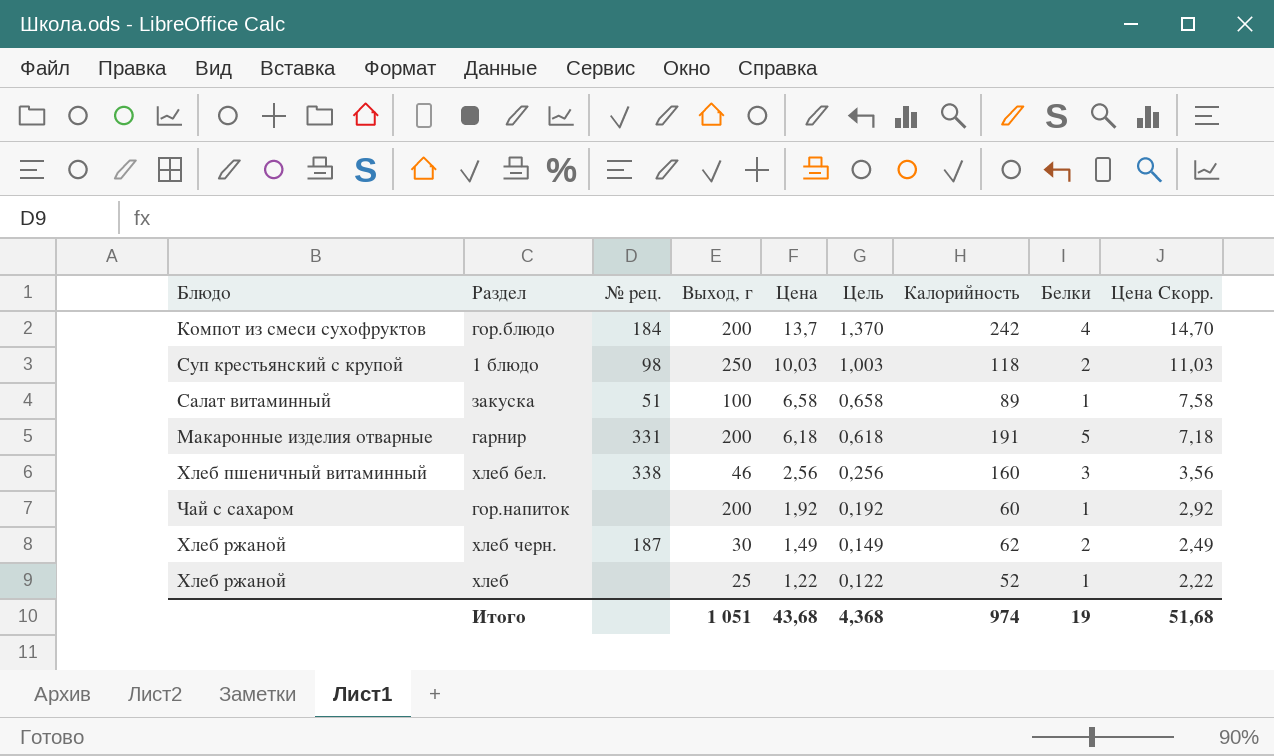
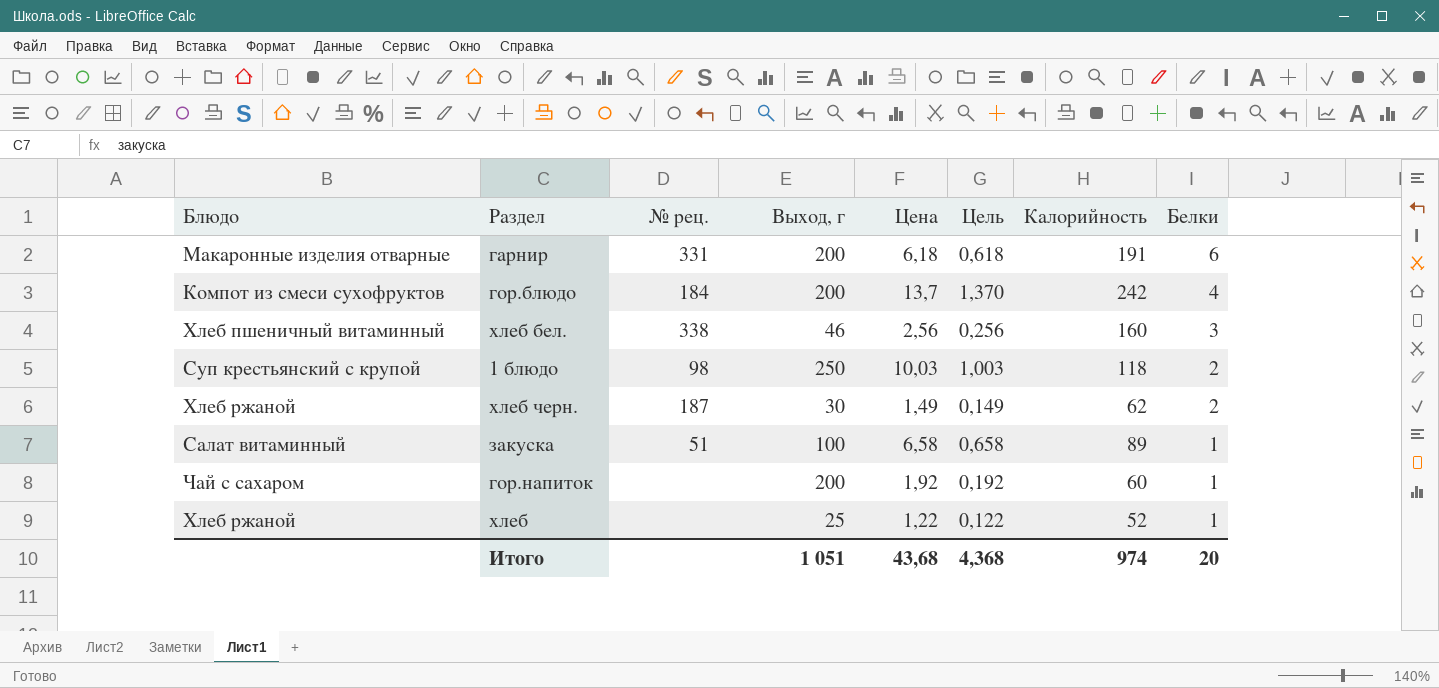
row order: Цена descending -> Белки descending
column Цена Скорр. | formula: [Цена] + 1 -> none
гарнир | Белки: 5 -> 6
Итого | Белки: 19 -> 20

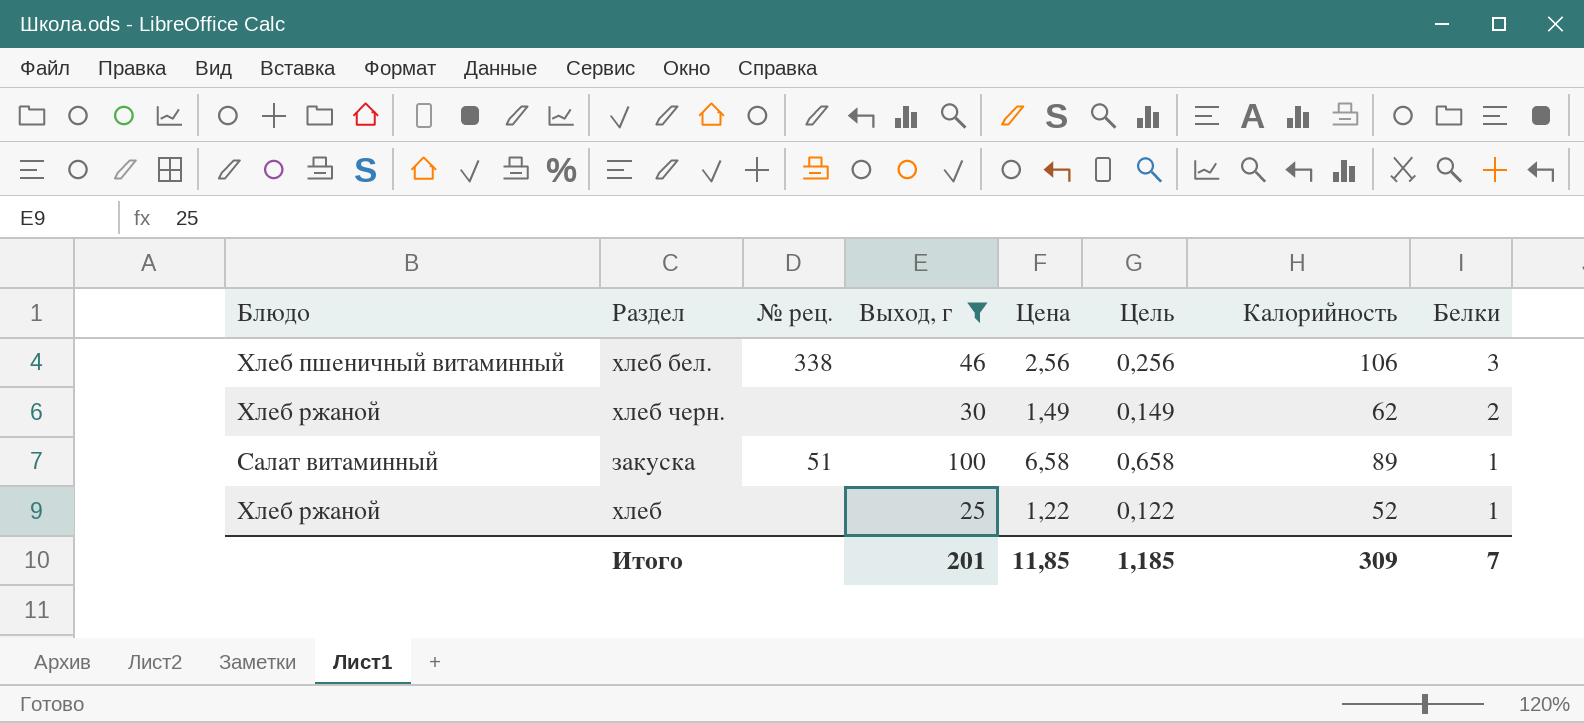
filter: none -> Выход, г <= 100
хлеб бел. | Калорийность: 160 -> 106
хлеб черн. | № рец.: 187 -> none
Итого | Выход, г: 1 051 -> 201
Итого | Цена: 43,68 -> 11,85
Итого | Цель: 4,368 -> 1,185
Итого | Калорийность: 974 -> 309
Итого | Белки: 20 -> 7

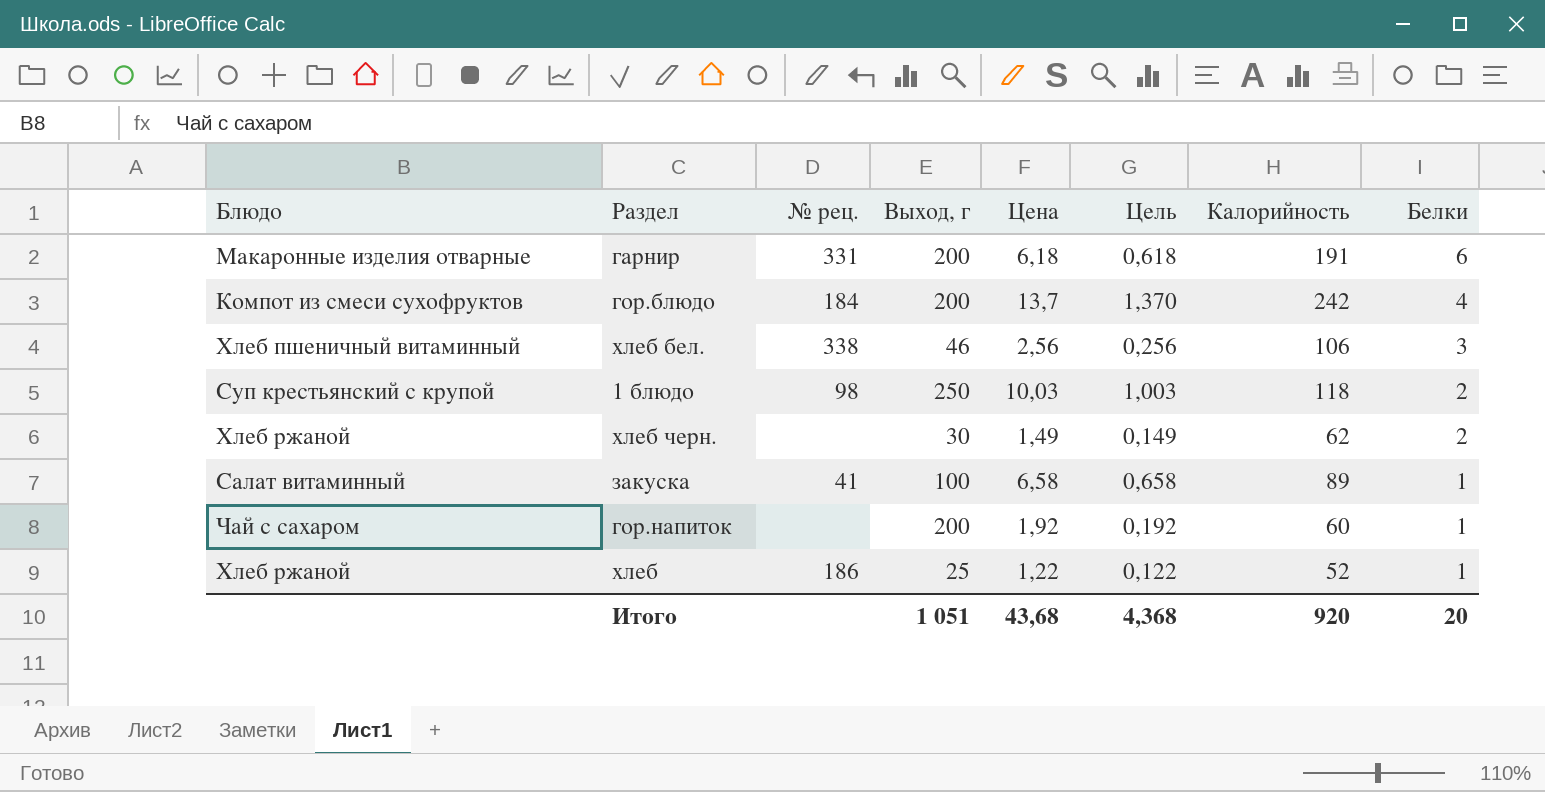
filter: Выход, г <= 100 -> none
закуска | № рец.: 51 -> 41
хлеб | № рец.: none -> 186
Итого | Выход, г: 201 -> 1 051
Итого | Цена: 11,85 -> 43,68
Итого | Цель: 1,185 -> 4,368
Итого | Калорийность: 309 -> 920
Итого | Белки: 7 -> 20

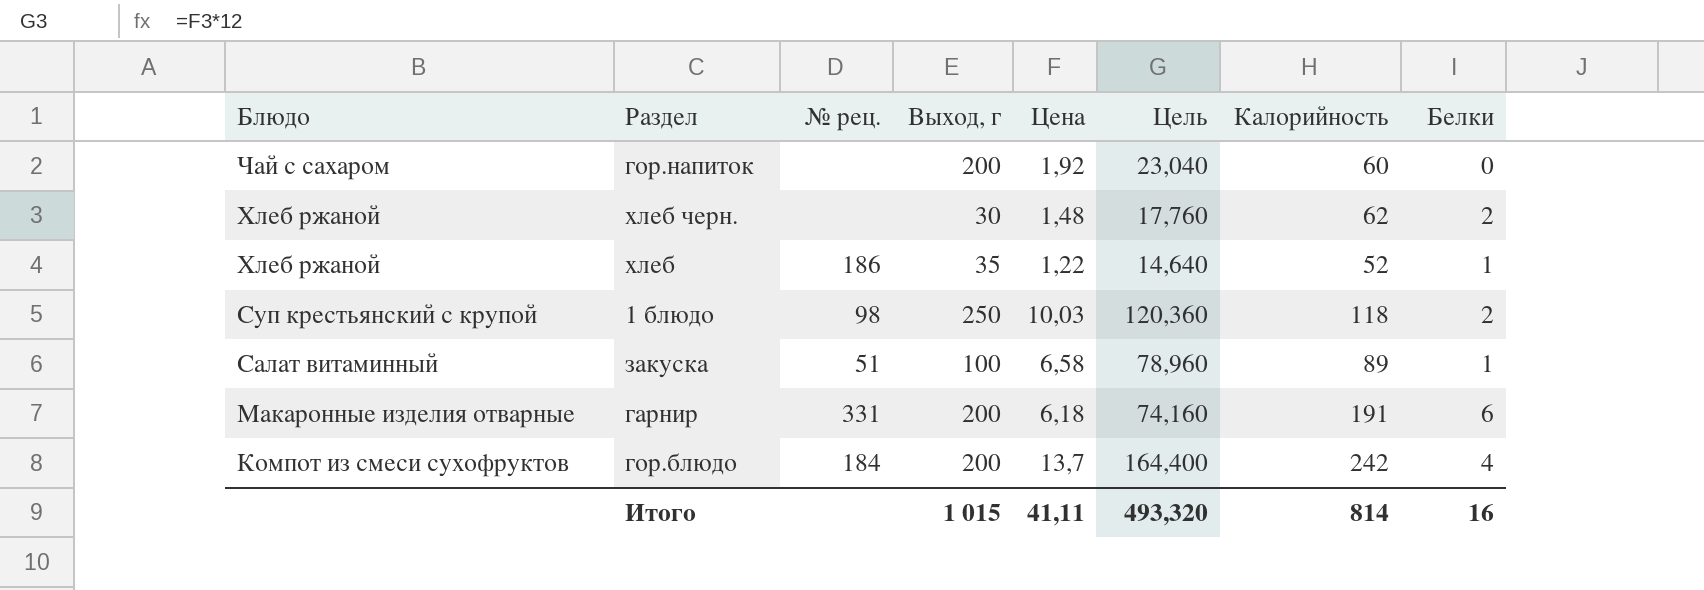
row order: Белки descending -> Блюдо descending
column Цель | formula: [Цена] * 0,1 -> [Цена] * 12
row хлеб бел.: Хлеб пшеничный витаминный | 338 | 46 | 2,56 | 0,256 | 106 | 3 -> none
гор.напиток | Белки: 1 -> 0
хлеб черн. | Цена: 1,49 -> 1,48
хлеб | Выход, г: 25 -> 35
закуска | № рец.: 41 -> 51
Итого | Выход, г: 1 051 -> 1 015
Итого | Цена: 43,68 -> 41,11
Итого | Цель: 4,368 -> 493,320
Итого | Калорийность: 920 -> 814
Итого | Белки: 20 -> 16

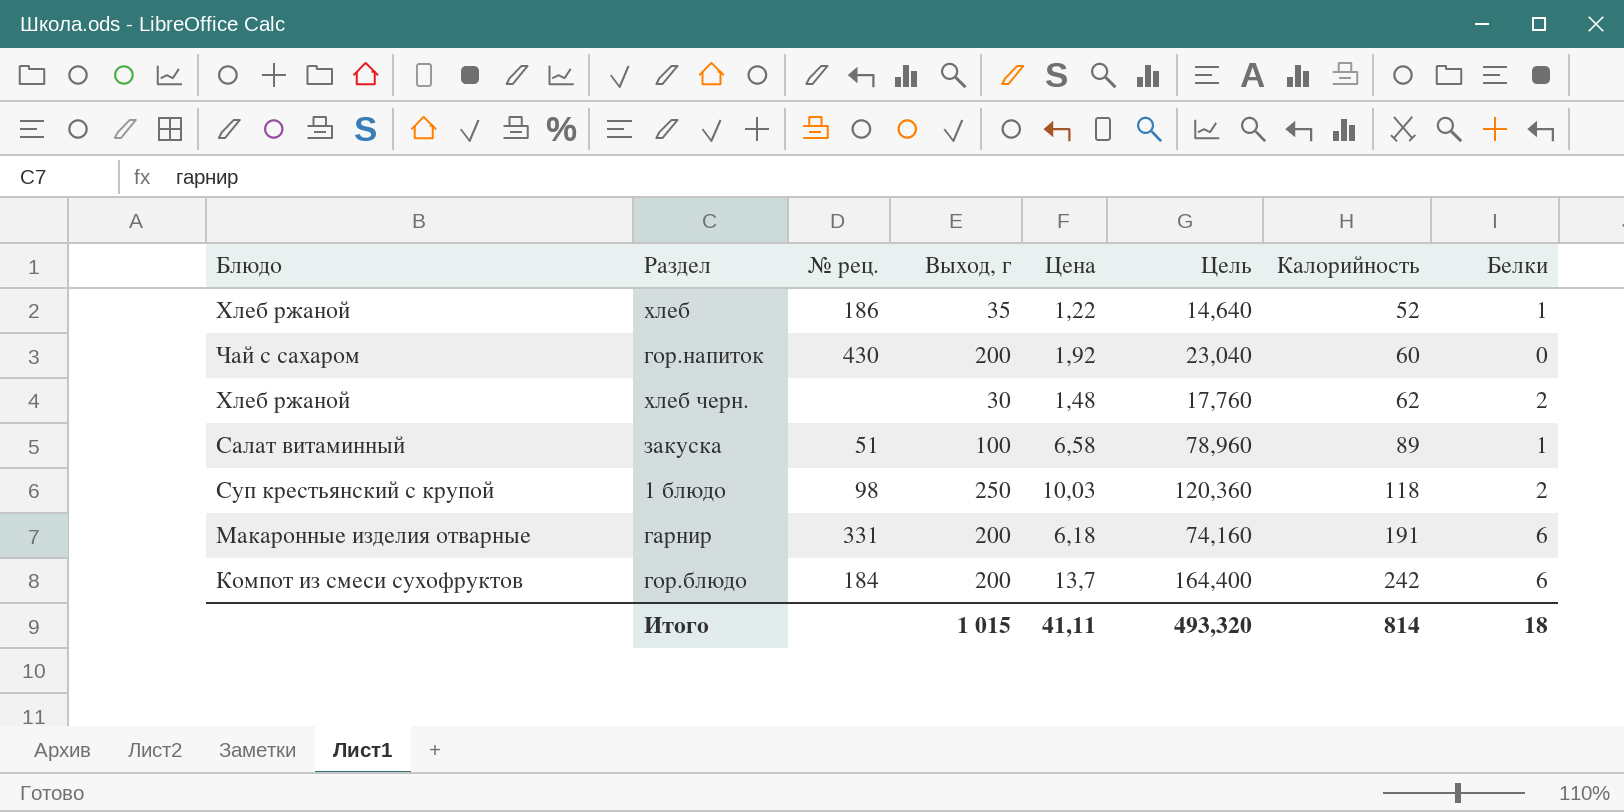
row order: Блюдо descending -> Калорийность ascending
гор.напиток | № рец.: none -> 430
гор.блюдо | Белки: 4 -> 6
Итого | Белки: 16 -> 18

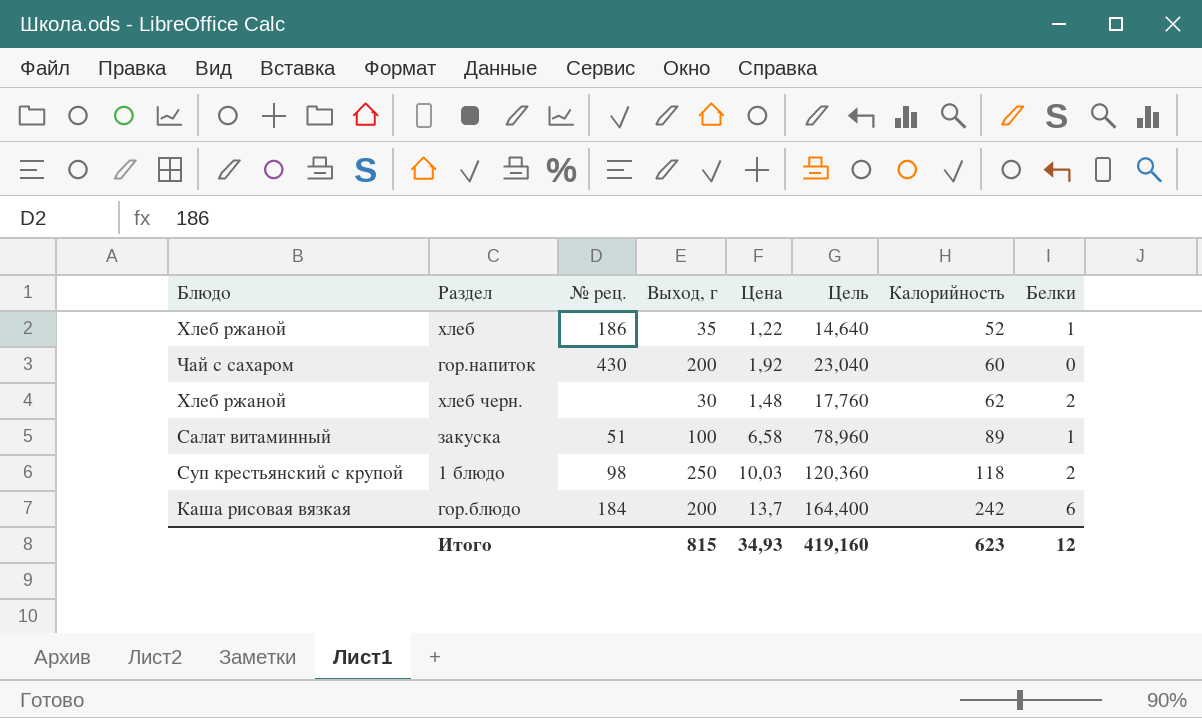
row гарнир: Макаронные изделия отварные | 331 | 200 | 6,18 | 74,160 | 191 | 6 -> none
гор.блюдо | Блюдо: Компот из смеси сухофруктов -> Каша рисовая вязкая
Итого | Выход, г: 1 015 -> 815
Итого | Цена: 41,11 -> 34,93
Итого | Цель: 493,320 -> 419,160
Итого | Калорийность: 814 -> 623
Итого | Белки: 18 -> 12

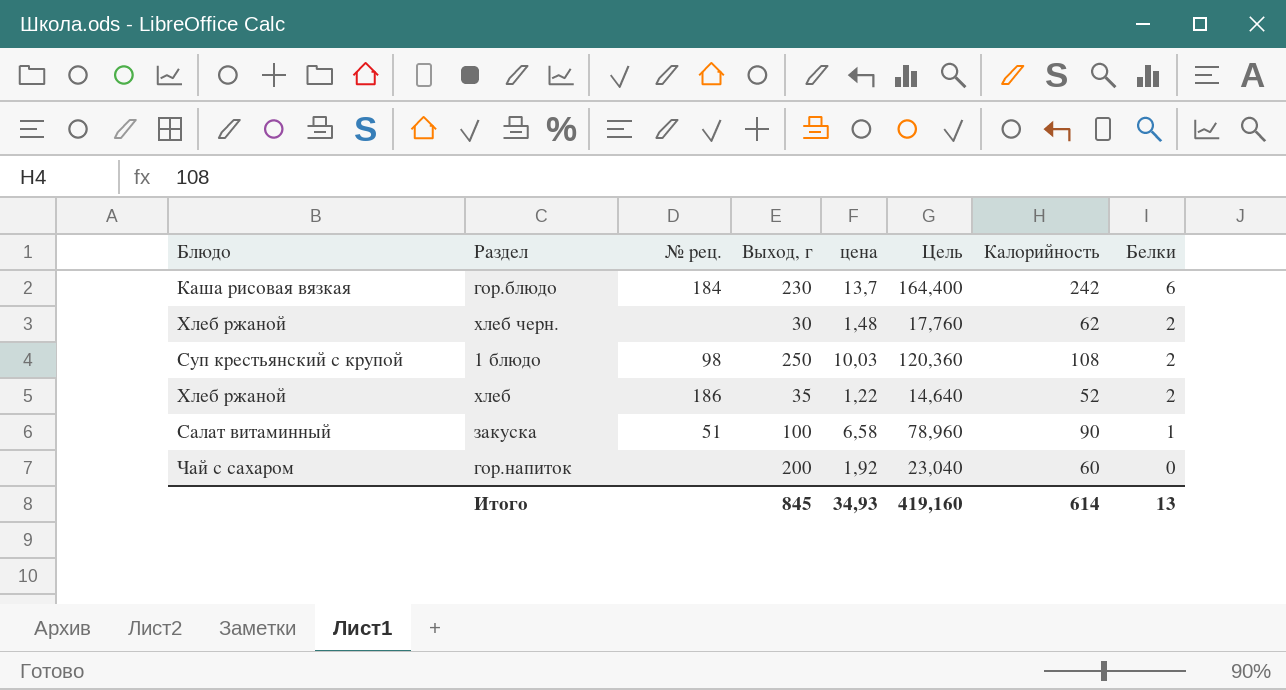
row order: Калорийность ascending -> Белки descending
column name: Цена -> цена
гор.блюдо | Выход, г: 200 -> 230
1 блюдо | Калорийность: 118 -> 108
хлеб | Белки: 1 -> 2
закуска | Калорийность: 89 -> 90
гор.напиток | № рец.: 430 -> none
Итого | Выход, г: 815 -> 845
Итого | Калорийность: 623 -> 614
Итого | Белки: 12 -> 13

